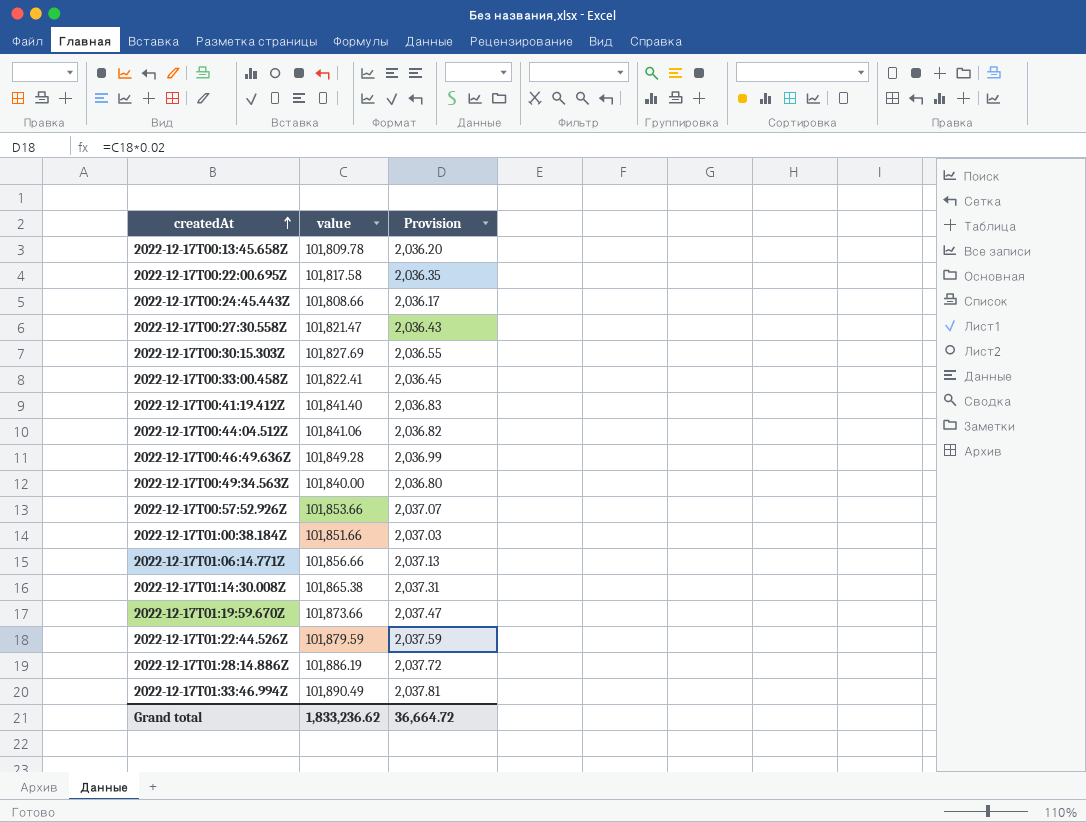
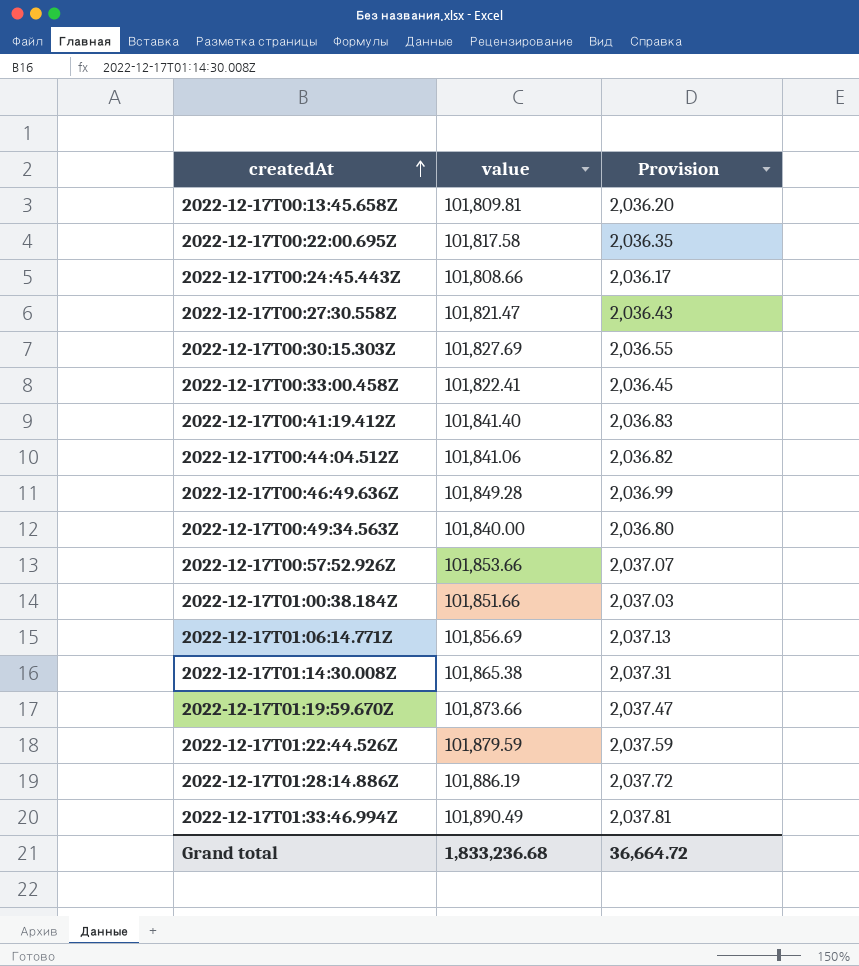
2022-12-17T00:13:45.658Z | value: 101,809.78 -> 101,809.81
2022-12-17T01:06:14.771Z | value: 101,856.66 -> 101,856.69
Grand total | value: 1,833,236.62 -> 1,833,236.68

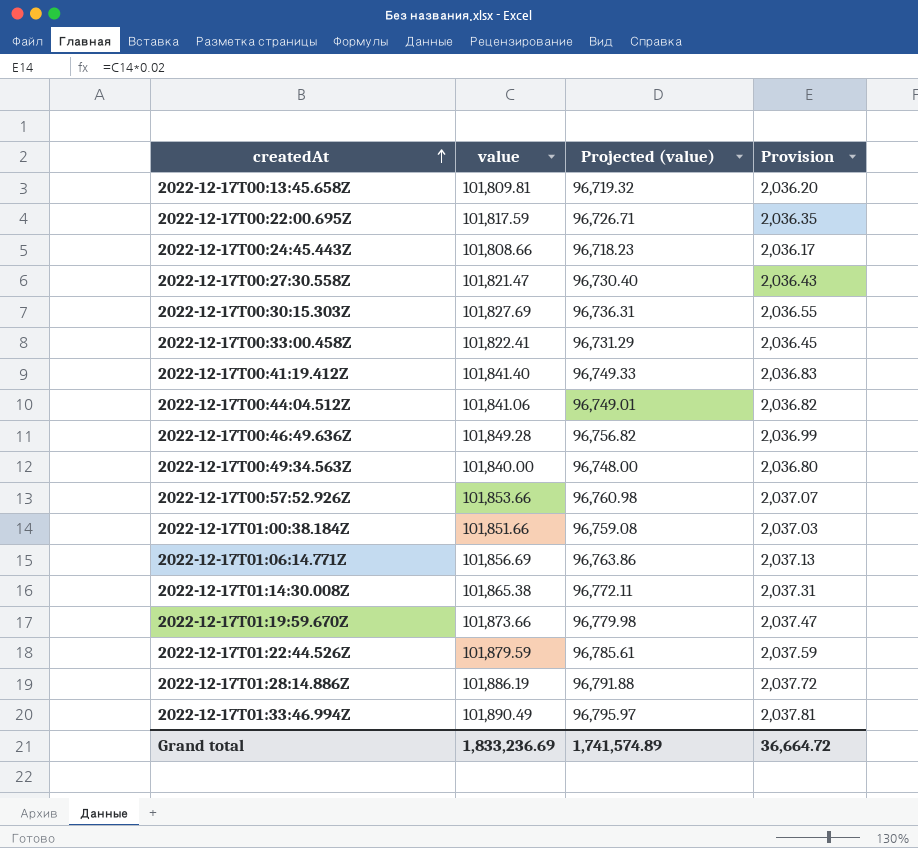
column Projected (value) | formula: none -> [value] * 0.95
2022-12-17T00:22:00.695Z | value: 101,817.58 -> 101,817.59
Grand total | value: 1,833,236.68 -> 1,833,236.69

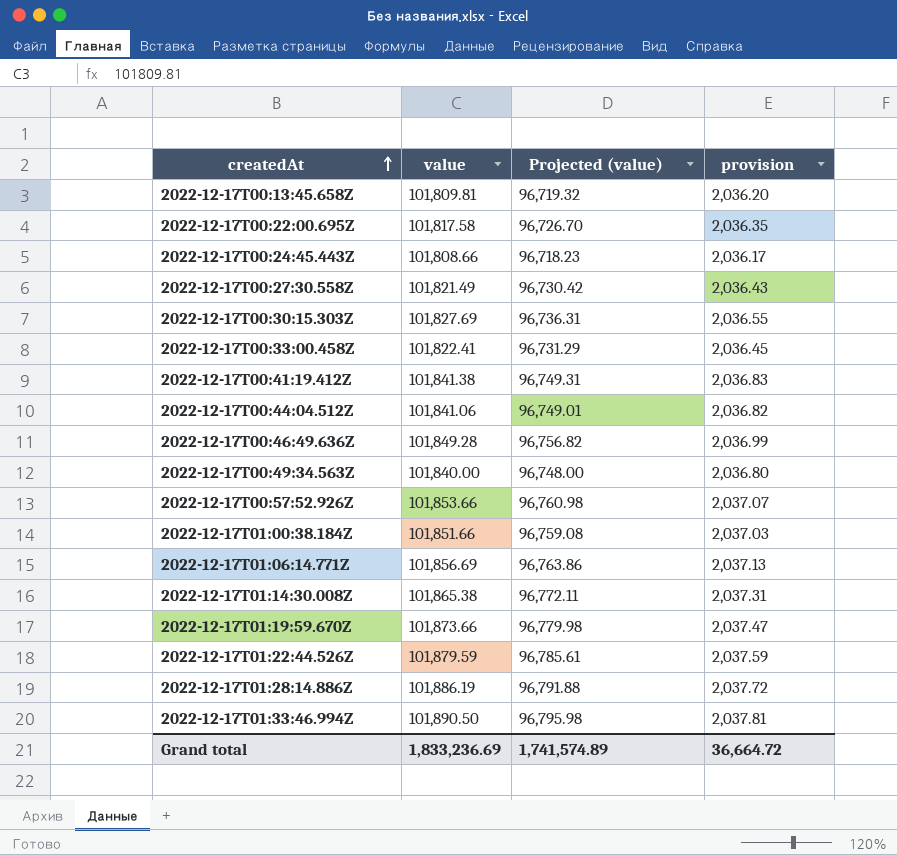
column name: Provision -> provision
2022-12-17T00:22:00.695Z | value: 101,817.59 -> 101,817.58
2022-12-17T00:22:00.695Z | Projected (value): 96,726.71 -> 96,726.70
2022-12-17T00:27:30.558Z | value: 101,821.47 -> 101,821.49
2022-12-17T00:27:30.558Z | Projected (value): 96,730.40 -> 96,730.42
2022-12-17T00:41:19.412Z | value: 101,841.40 -> 101,841.38
2022-12-17T00:41:19.412Z | Projected (value): 96,749.33 -> 96,749.31
2022-12-17T01:33:46.994Z | value: 101,890.49 -> 101,890.50
2022-12-17T01:33:46.994Z | Projected (value): 96,795.97 -> 96,795.98

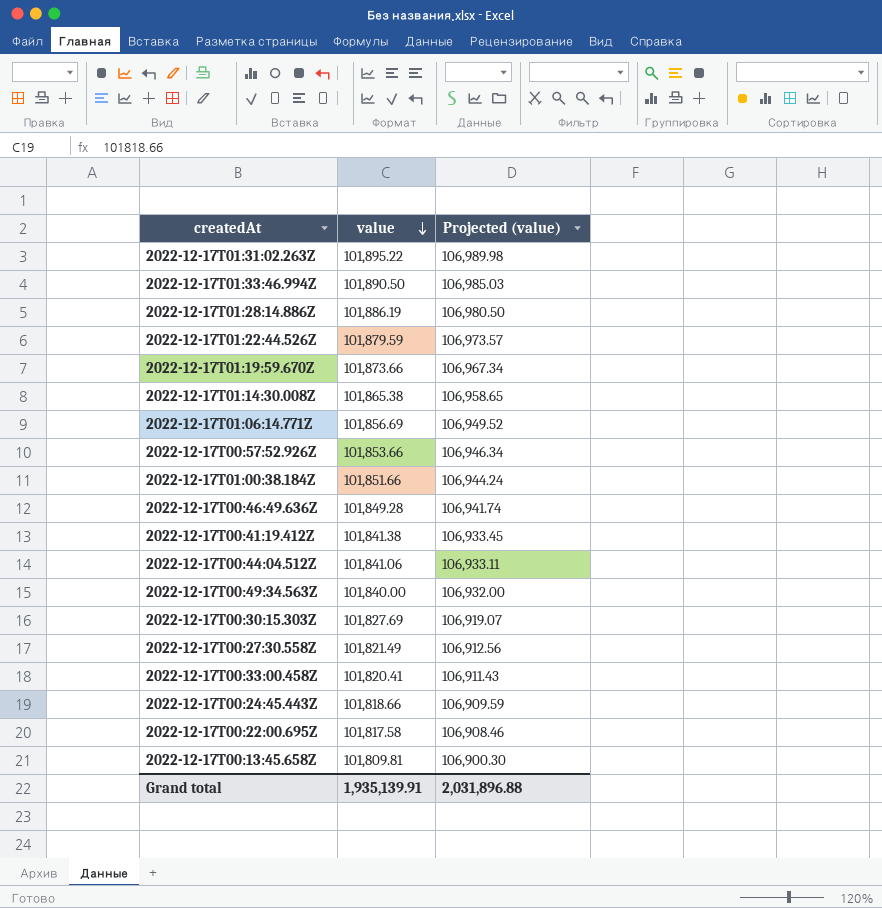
row order: createdAt ascending -> value descending
column provision | formula: [value] * 0.02 -> none
column Projected (value) | formula: [value] * 0.95 -> [value] * 1.05
row 2022-12-17T01:31:02.263Z: none -> 101,895.22 | 106,989.98
2022-12-17T00:33:00.458Z | value: 101,822.41 -> 101,820.41
2022-12-17T00:24:45.443Z | value: 101,808.66 -> 101,818.66
Grand total | value: 1,833,236.69 -> 1,935,139.91
Grand total | Projected (value): 1,741,574.89 -> 2,031,896.88

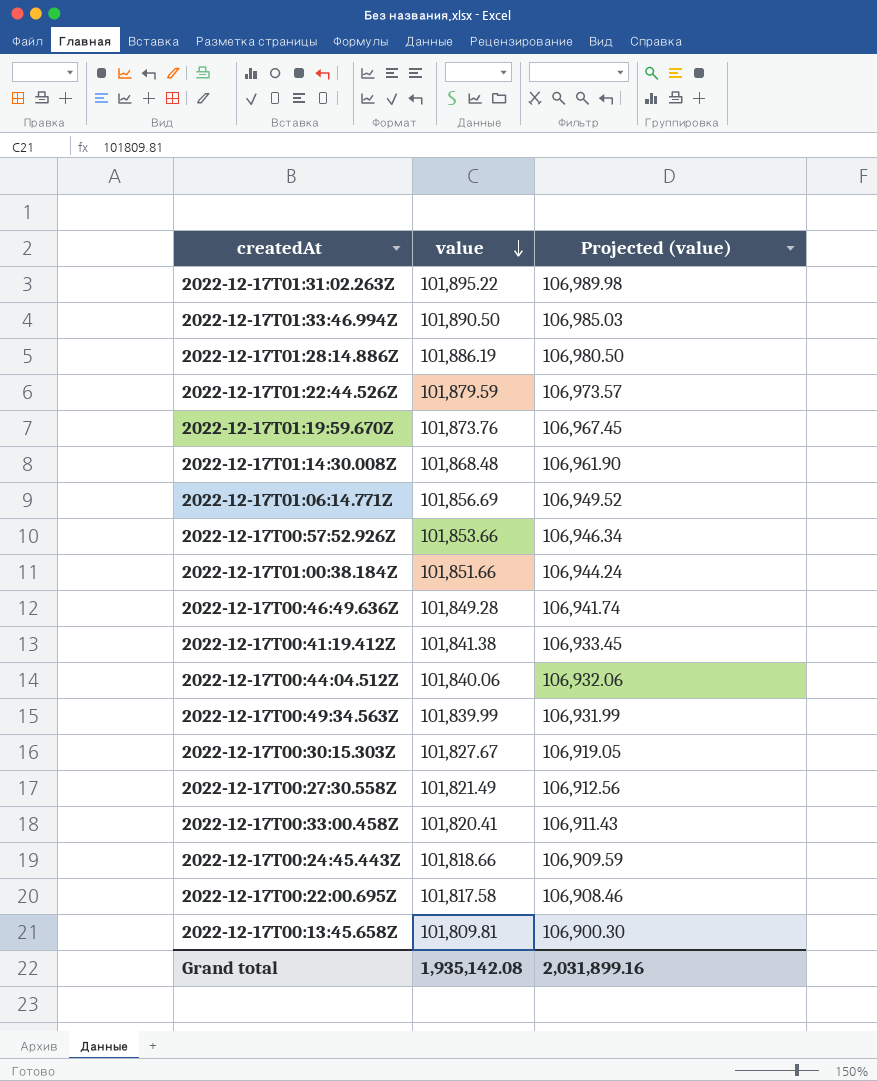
2022-12-17T01:19:59.670Z | value: 101,873.66 -> 101,873.76
2022-12-17T01:19:59.670Z | Projected (value): 106,967.34 -> 106,967.45
2022-12-17T01:14:30.008Z | value: 101,865.38 -> 101,868.48
2022-12-17T01:14:30.008Z | Projected (value): 106,958.65 -> 106,961.90
2022-12-17T00:44:04.512Z | value: 101,841.06 -> 101,840.06
2022-12-17T00:44:04.512Z | Projected (value): 106,933.11 -> 106,932.06
2022-12-17T00:49:34.563Z | value: 101,840.00 -> 101,839.99
2022-12-17T00:49:34.563Z | Projected (value): 106,932.00 -> 106,931.99
2022-12-17T00:30:15.303Z | value: 101,827.69 -> 101,827.67
2022-12-17T00:30:15.303Z | Projected (value): 106,919.07 -> 106,919.05
Grand total | value: 1,935,139.91 -> 1,935,142.08
Grand total | Projected (value): 2,031,896.88 -> 2,031,899.16

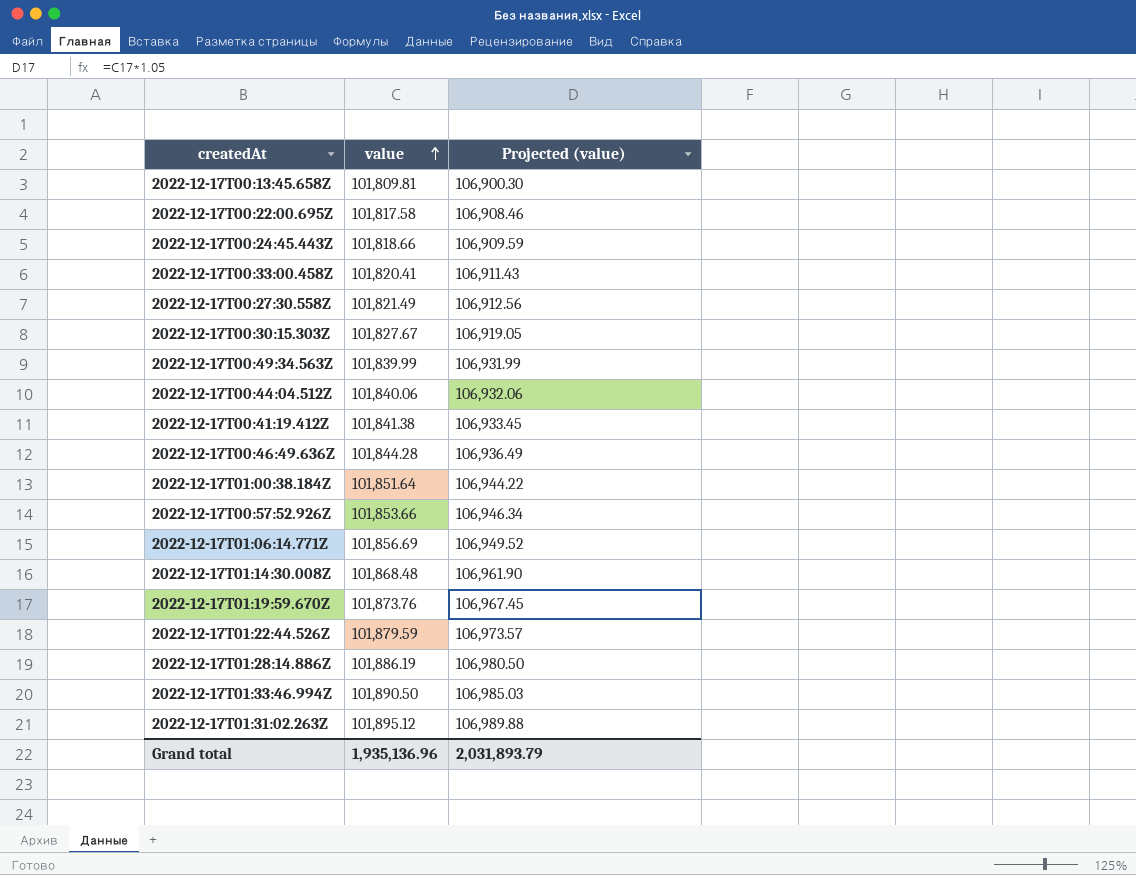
row order: value descending -> value ascending
2022-12-17T00:46:49.636Z | value: 101,849.28 -> 101,844.28
2022-12-17T00:46:49.636Z | Projected (value): 106,941.74 -> 106,936.49
2022-12-17T01:00:38.184Z | value: 101,851.66 -> 101,851.64
2022-12-17T01:00:38.184Z | Projected (value): 106,944.24 -> 106,944.22
2022-12-17T01:31:02.263Z | value: 101,895.22 -> 101,895.12
2022-12-17T01:31:02.263Z | Projected (value): 106,989.98 -> 106,989.88
Grand total | value: 1,935,142.08 -> 1,935,136.96
Grand total | Projected (value): 2,031,899.16 -> 2,031,893.79

